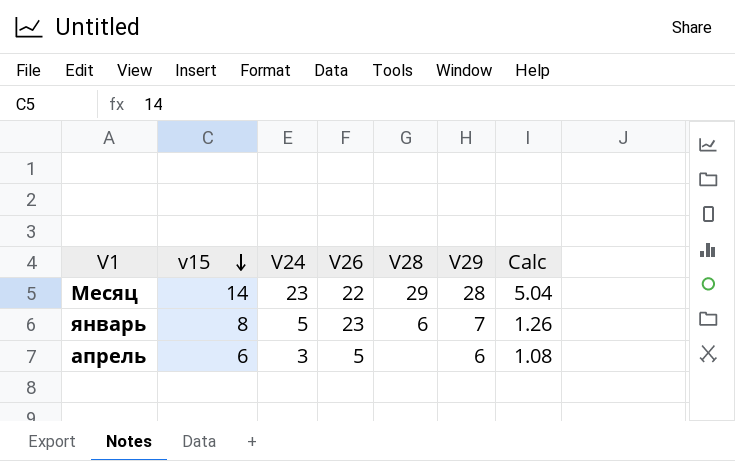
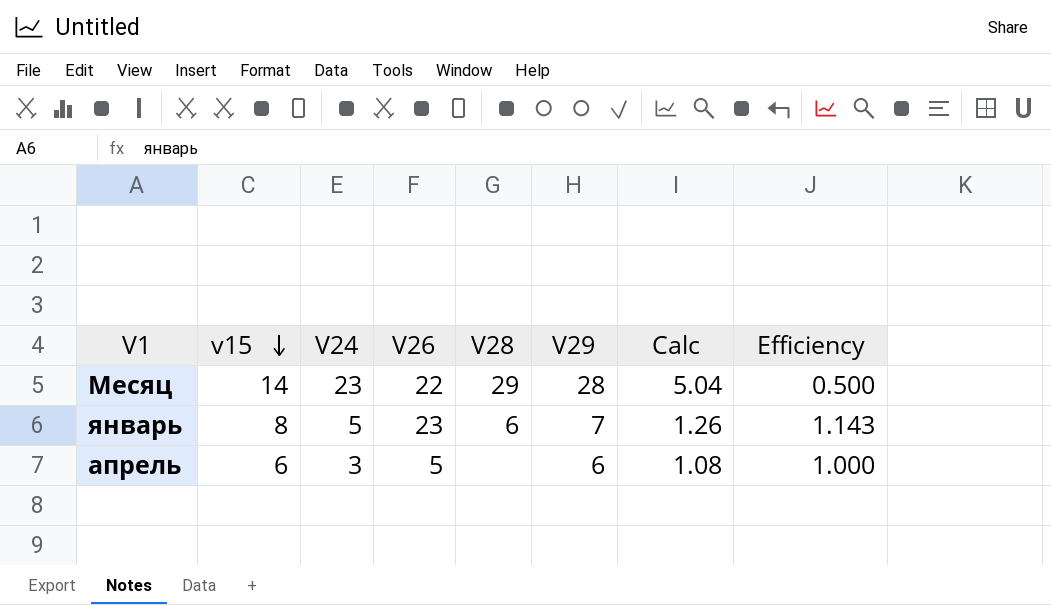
column Efficiency | formula: none -> [v15] / [V29]

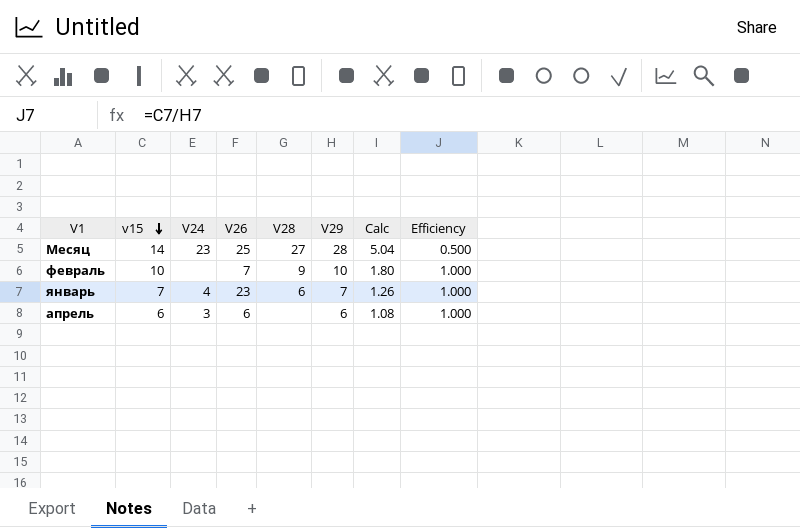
Месяц | V26: 22 -> 25
Месяц | V28: 29 -> 27
row февраль: none -> 10 | none | 7 | 9 | 10 | 1.80 | 1.000
январь | v15: 8 -> 7
январь | V24: 5 -> 4
январь | Efficiency: 1.143 -> 1.000
апрель | V26: 5 -> 6

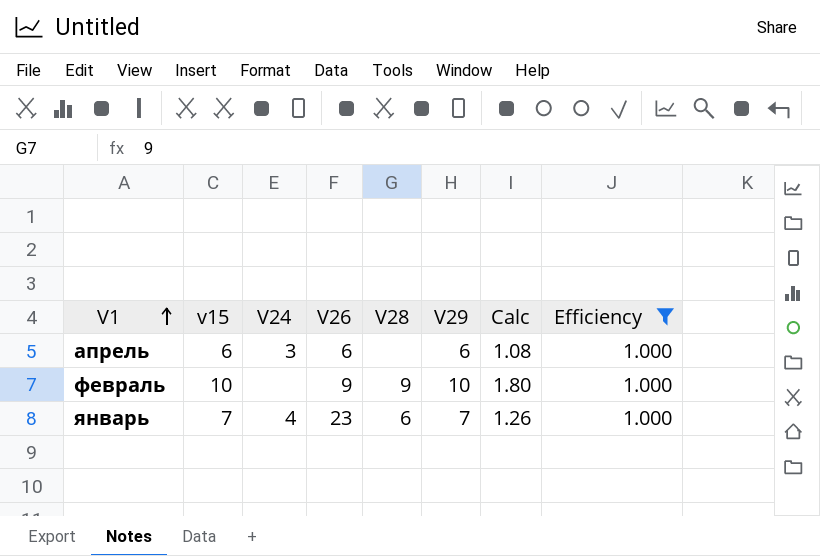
filter: none -> Efficiency = 1.000
row order: v15 descending -> V1 ascending
февраль | V26: 7 -> 9

